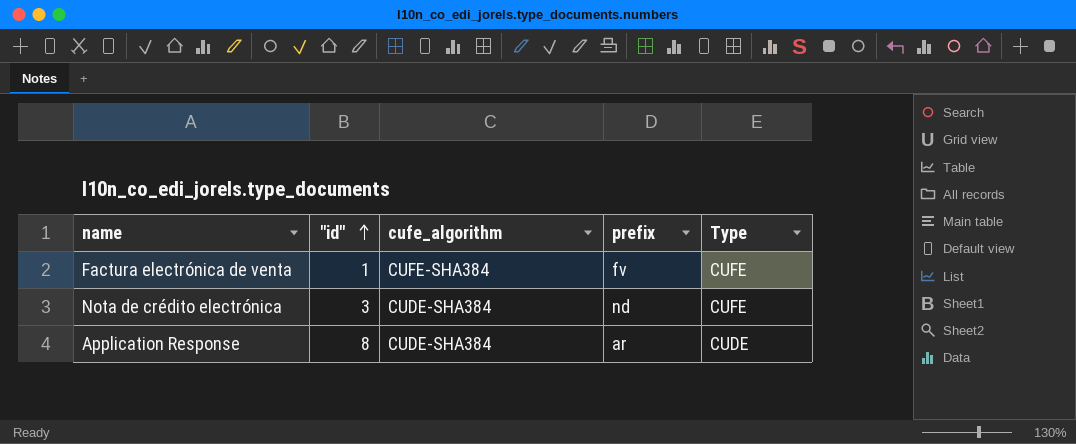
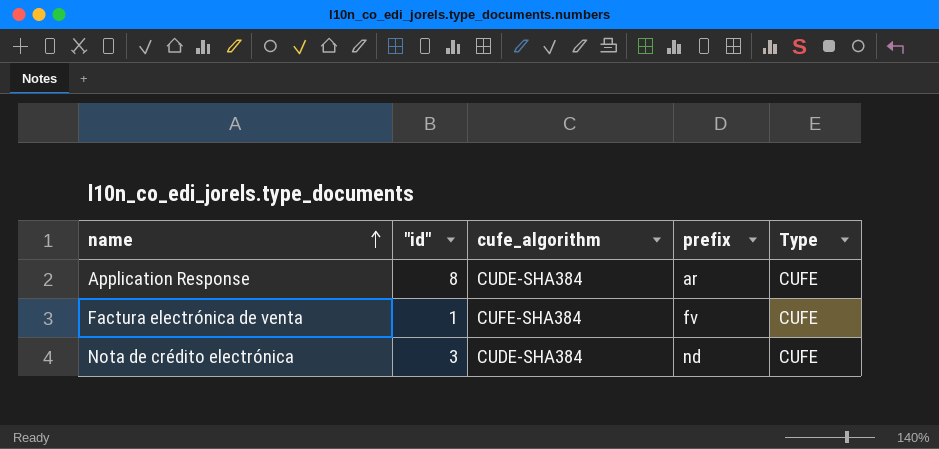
row order: "id" ascending -> name ascending
Application Response | Type: CUDE -> CUFE

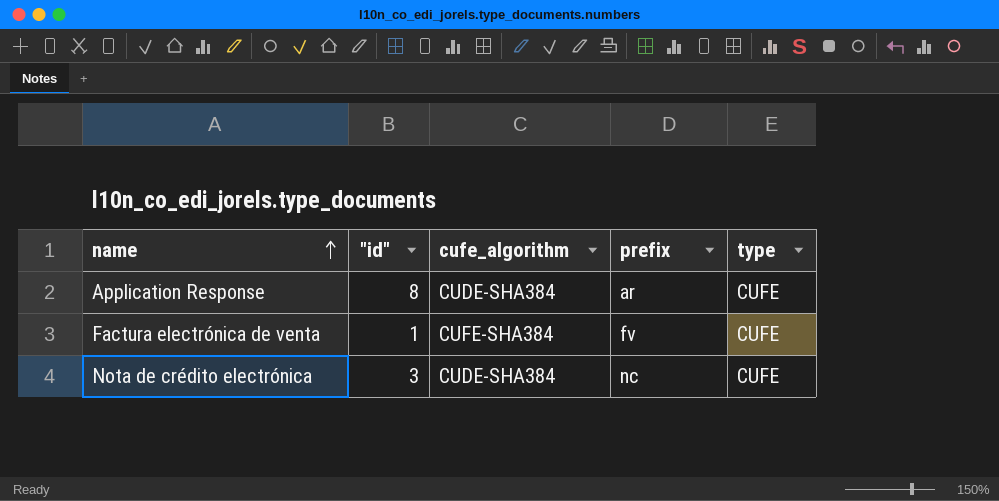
column name: Type -> type
Nota de crédito electrónica | prefix: nd -> nc

